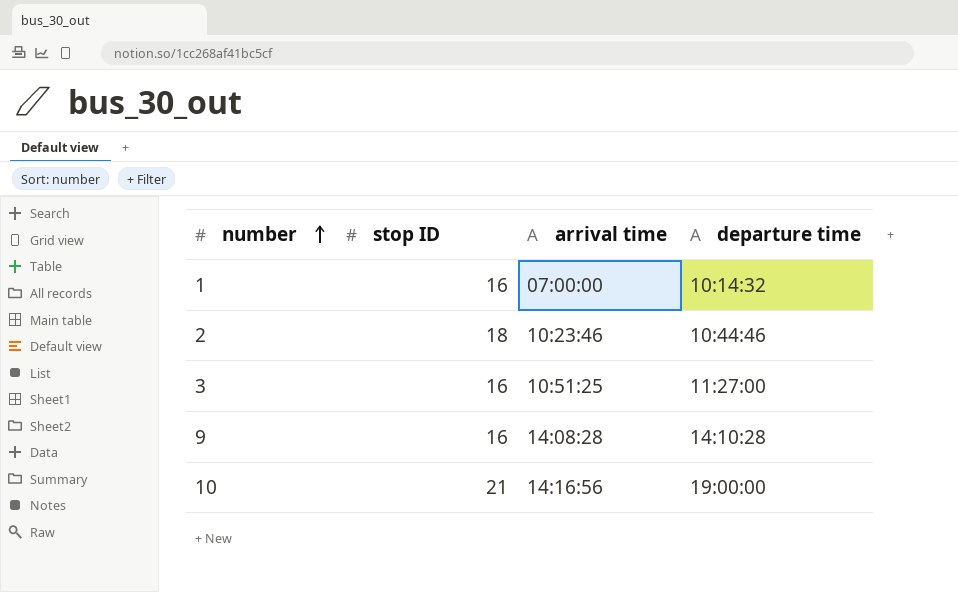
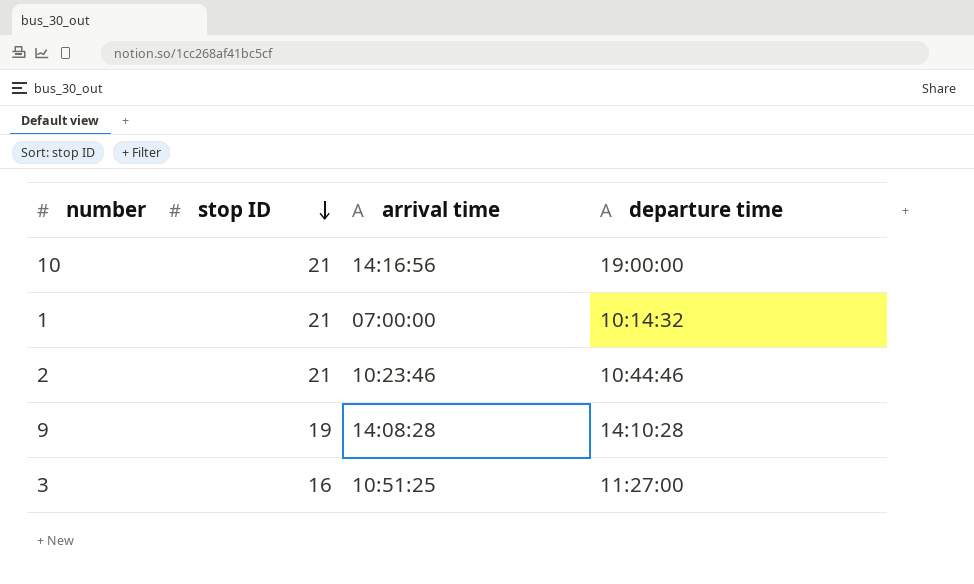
row order: number ascending -> stop ID descending
1 | stop ID: 16 -> 21
2 | stop ID: 18 -> 21
9 | stop ID: 16 -> 19

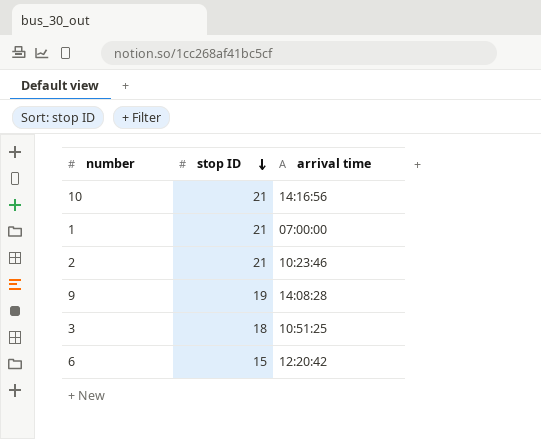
column departure time | position: 4 -> none
3 | stop ID: 16 -> 18
row 6: none -> 15 | 12:20:42

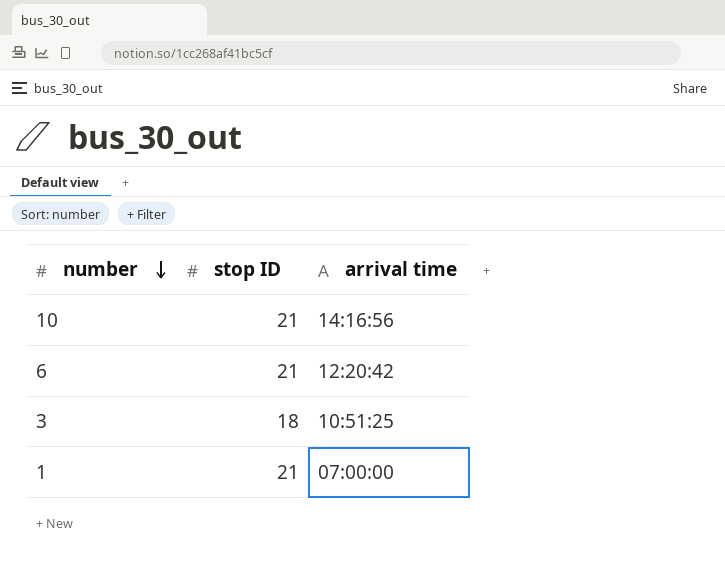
row order: stop ID descending -> number descending
row 2: 21 | 10:23:46 -> none
row 9: 19 | 14:08:28 -> none
6 | stop ID: 15 -> 21

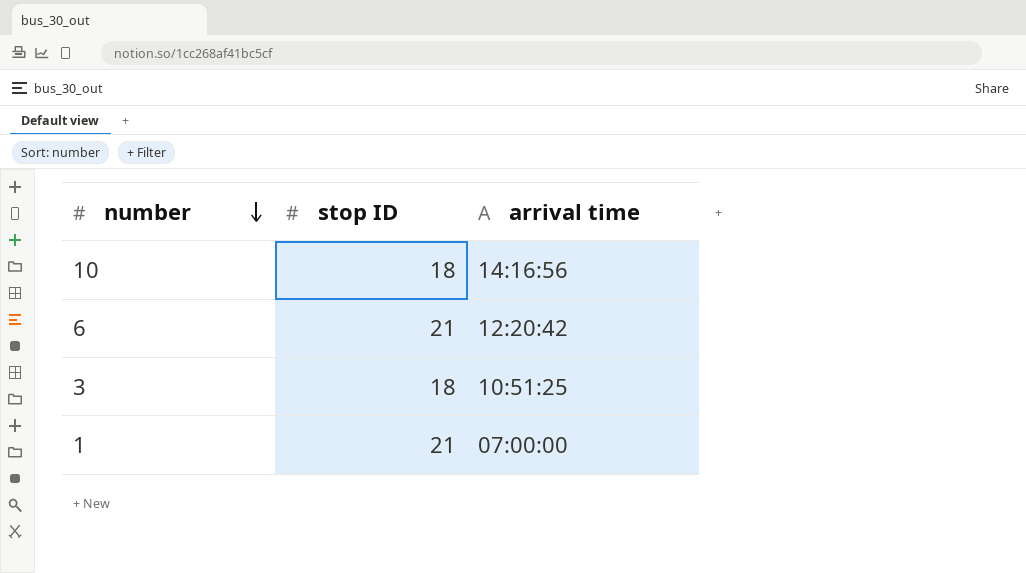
10 | stop ID: 21 -> 18

